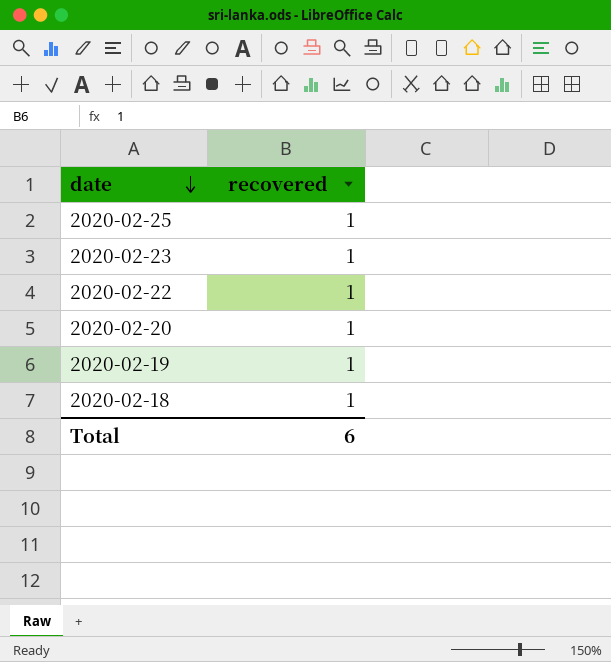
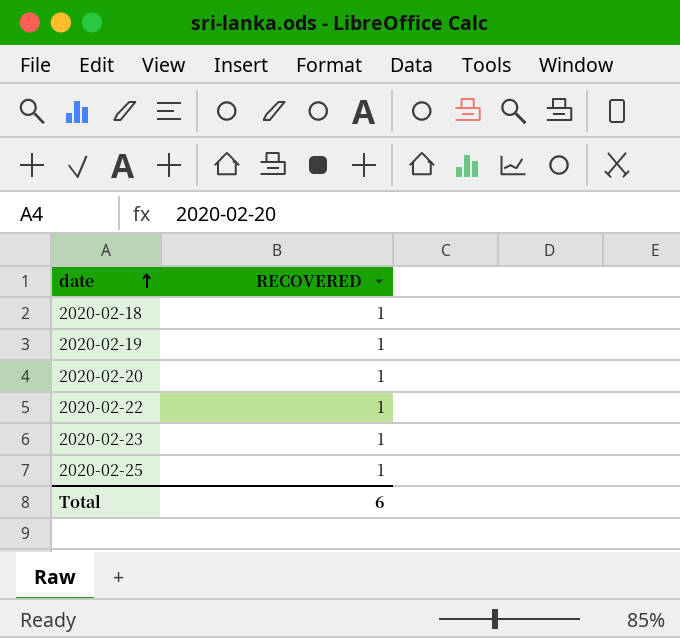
row order: date descending -> date ascending
column name: recovered -> RECOVERED

